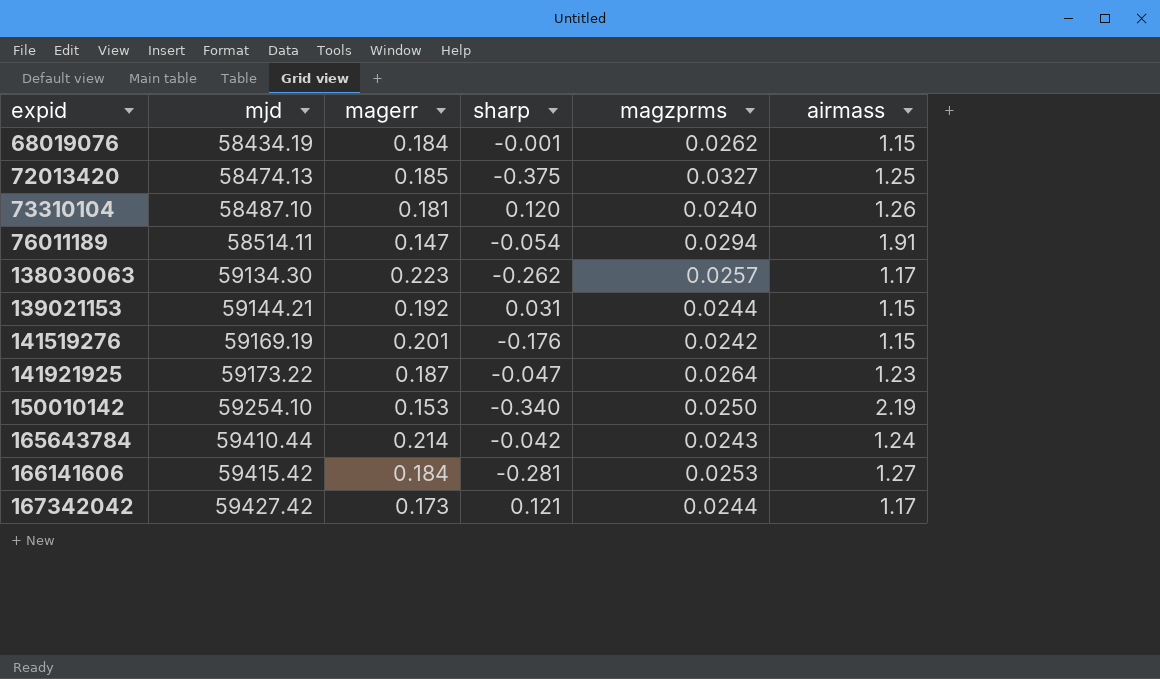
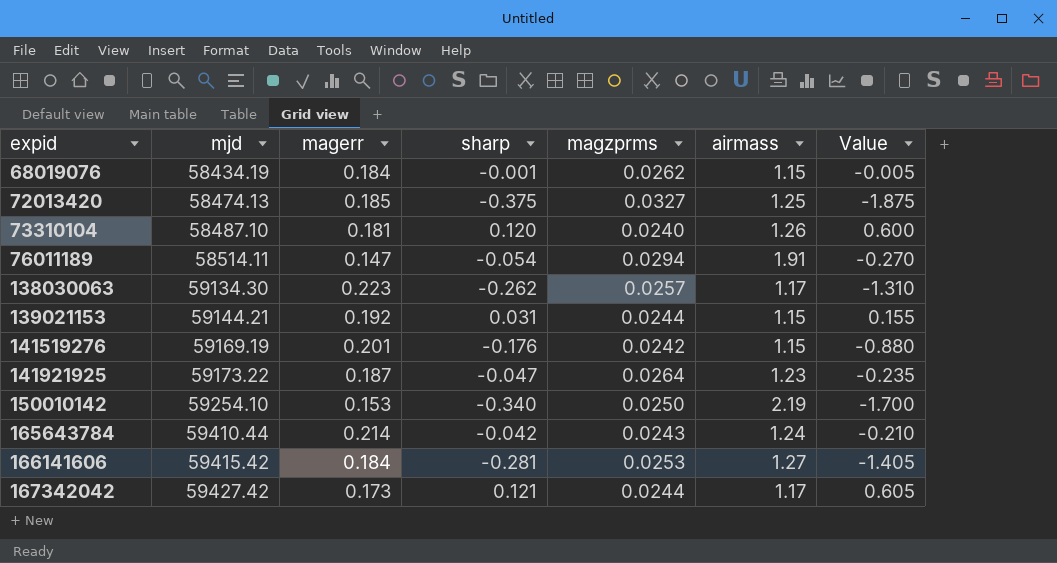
column Value | formula: none -> [sharp] * 5

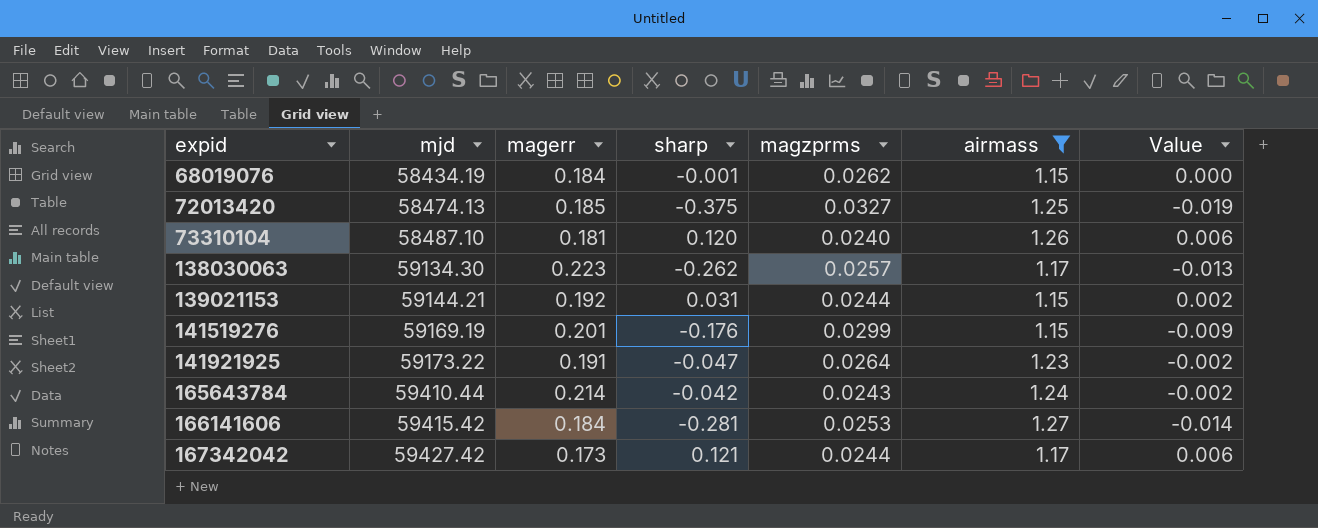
filter: none -> airmass <= 1.27
column Value | formula: [sharp] * 5 -> [sharp] * 0.05
141519276 | magzprms: 0.0242 -> 0.0299
141921925 | magerr: 0.187 -> 0.191

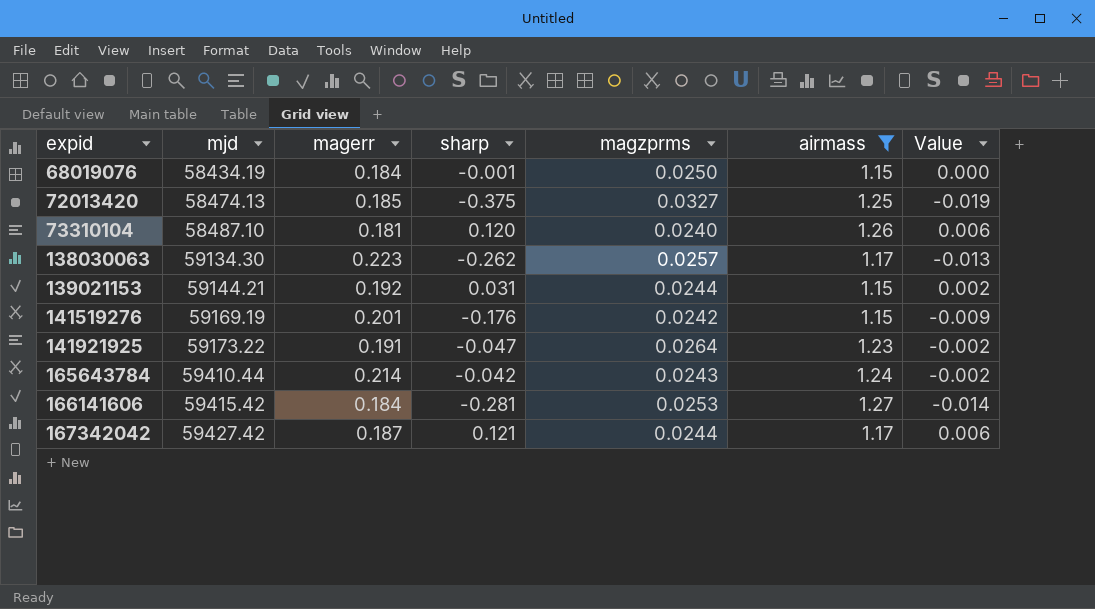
68019076 | magzprms: 0.0262 -> 0.0250
141519276 | magzprms: 0.0299 -> 0.0242
167342042 | magerr: 0.173 -> 0.187

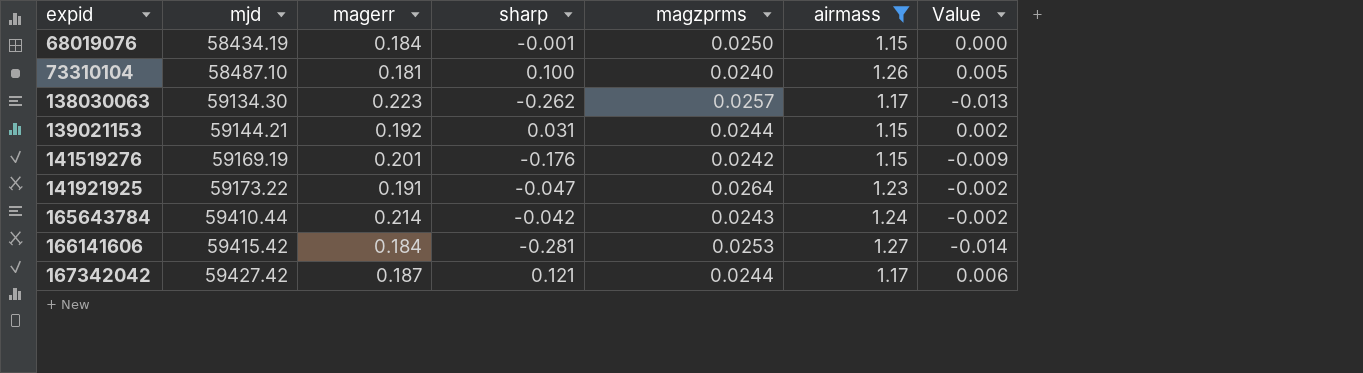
row 72013420: 58474.13 | 0.185 | -0.375 | 0.0327 | 1.25 | -0.019 -> none
73310104 | sharp: 0.120 -> 0.100
73310104 | Value: 0.006 -> 0.005

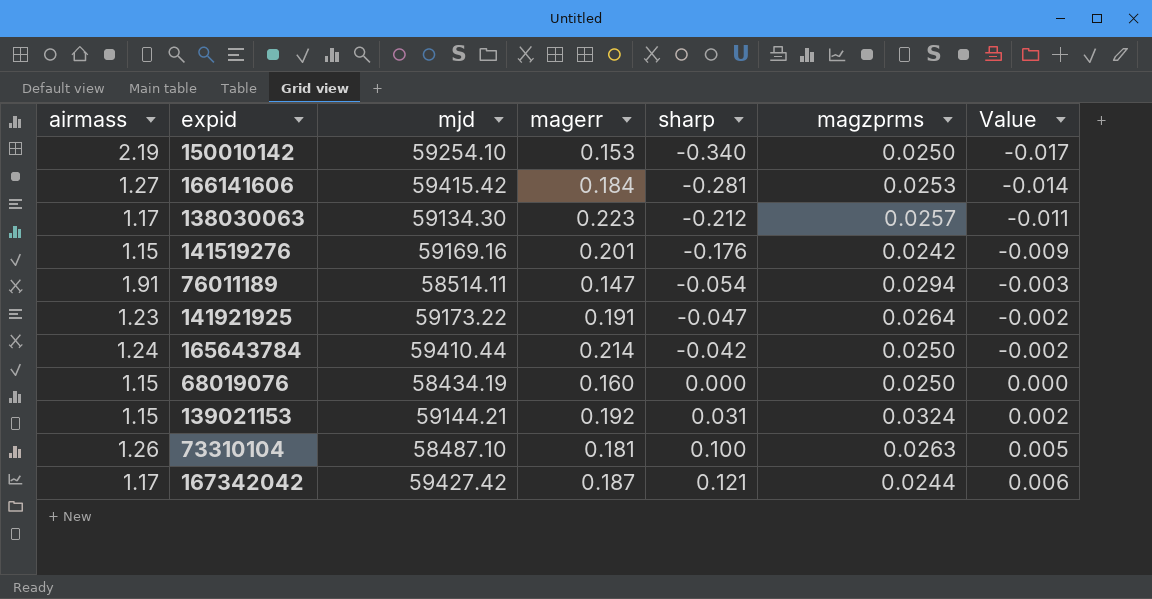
filter: airmass <= 1.27 -> none
row order: expid ascending -> sharp ascending
column airmass | position: 6 -> 1
138030063 | sharp: -0.262 -> -0.212
138030063 | Value: -0.013 -> -0.011
141519276 | mjd: 59169.19 -> 59169.16
165643784 | magzprms: 0.0243 -> 0.0250
68019076 | magerr: 0.184 -> 0.160
68019076 | sharp: -0.001 -> 0.000
139021153 | magzprms: 0.0244 -> 0.0324
73310104 | magzprms: 0.0240 -> 0.0263

